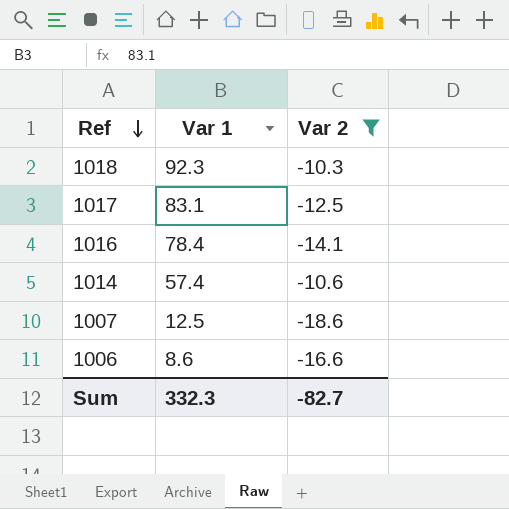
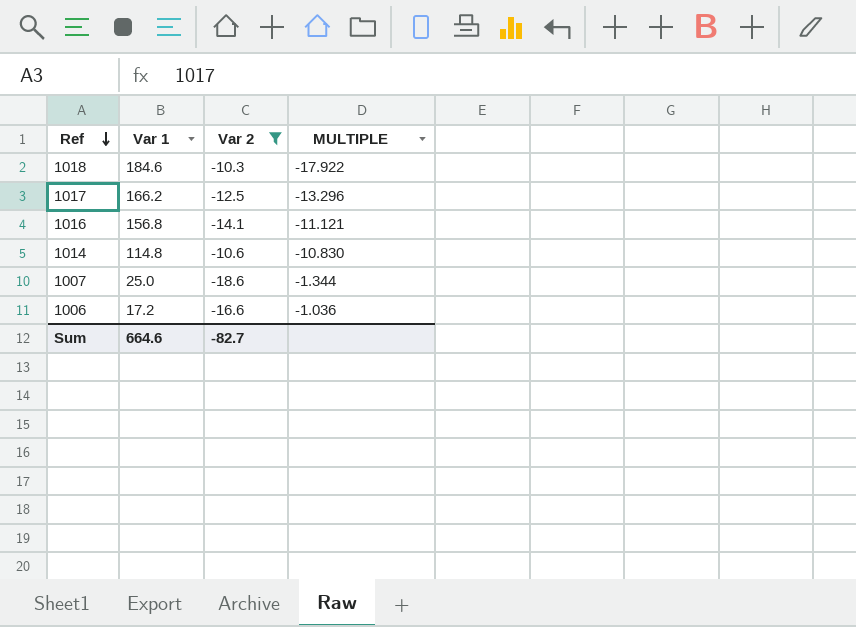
column MULTIPLE | formula: none -> [Var 1] / [Var 2]
1018 | Var 1: 92.3 -> 184.6
1017 | Var 1: 83.1 -> 166.2
1016 | Var 1: 78.4 -> 156.8
1014 | Var 1: 57.4 -> 114.8
1007 | Var 1: 12.5 -> 25.0
1006 | Var 1: 8.6 -> 17.2
Sum | Var 1: 332.3 -> 664.6

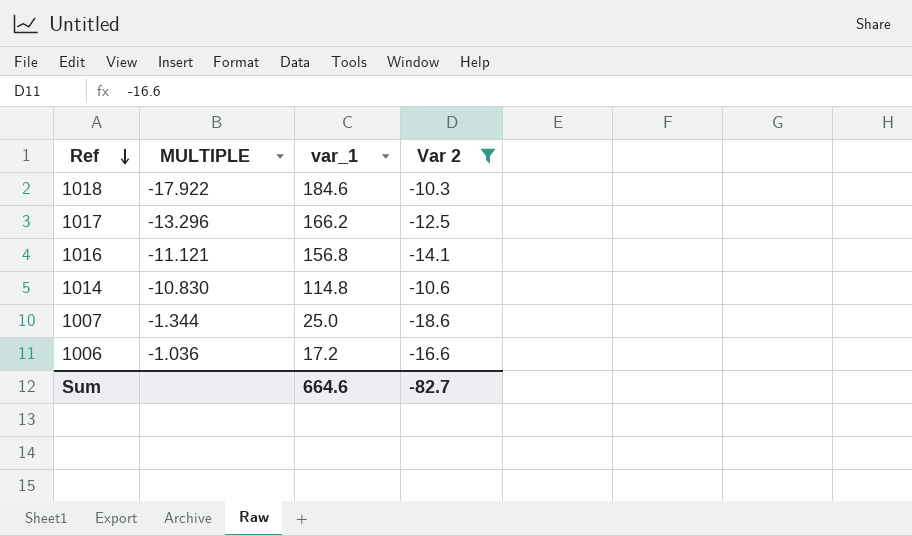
column MULTIPLE | position: 4 -> 2
column name: Var 1 -> var_1

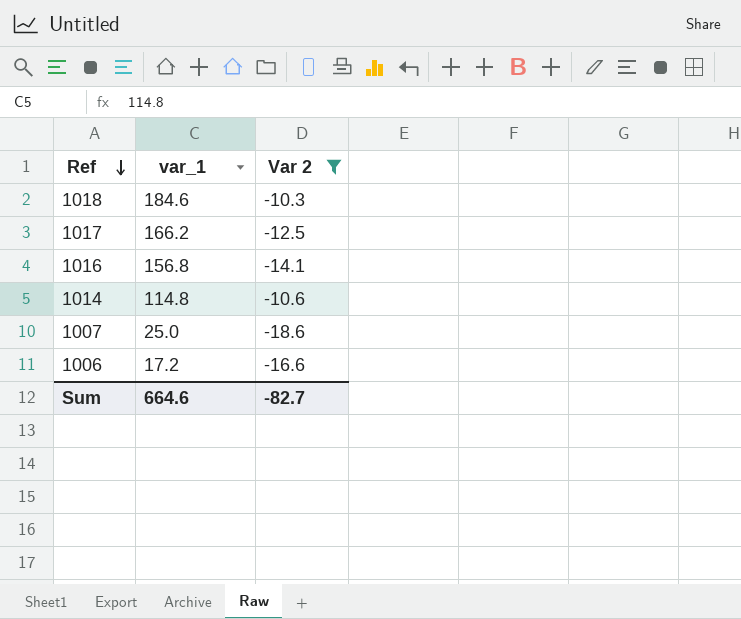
column MULTIPLE | formula: [var_1] / [Var 2] -> none

